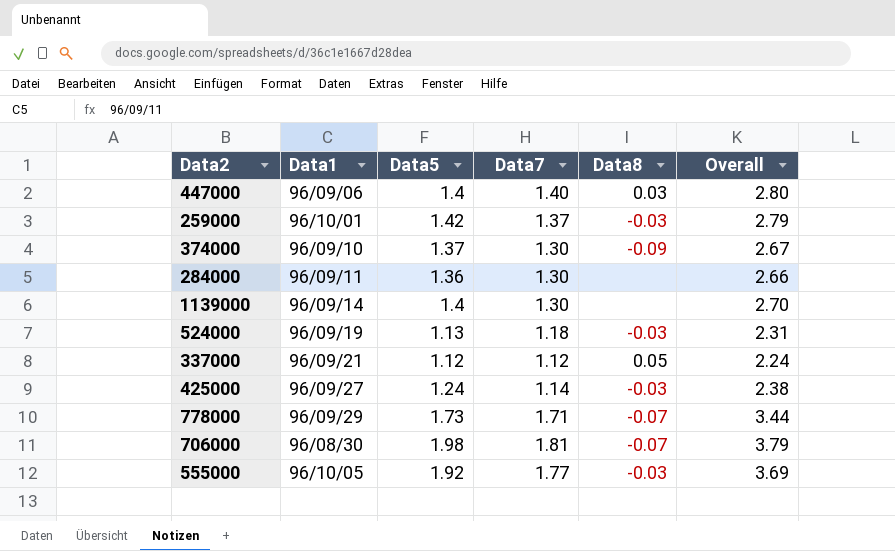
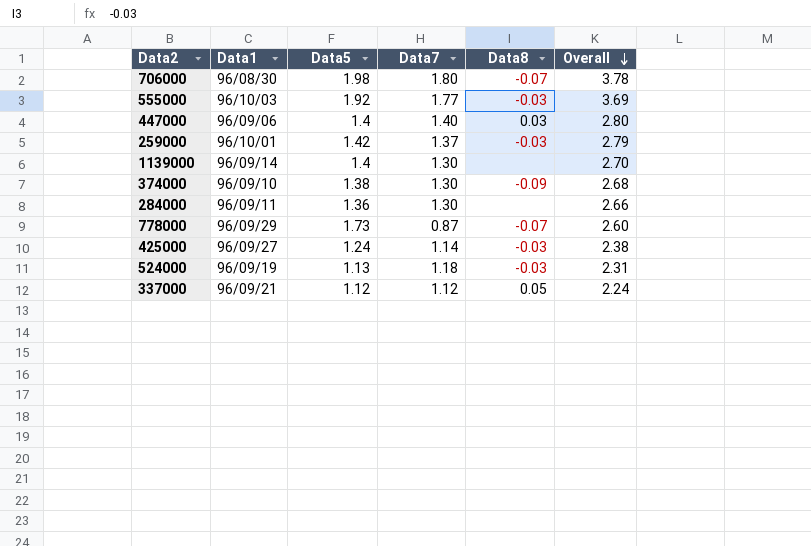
row order: none -> Overall descending
706000 | Data7: 1.81 -> 1.80
706000 | Overall: 3.79 -> 3.78
555000 | Data1: 96/10/05 -> 96/10/03
374000 | Data5: 1.37 -> 1.38
374000 | Overall: 2.67 -> 2.68
778000 | Data7: 1.71 -> 0.87
778000 | Overall: 3.44 -> 2.60

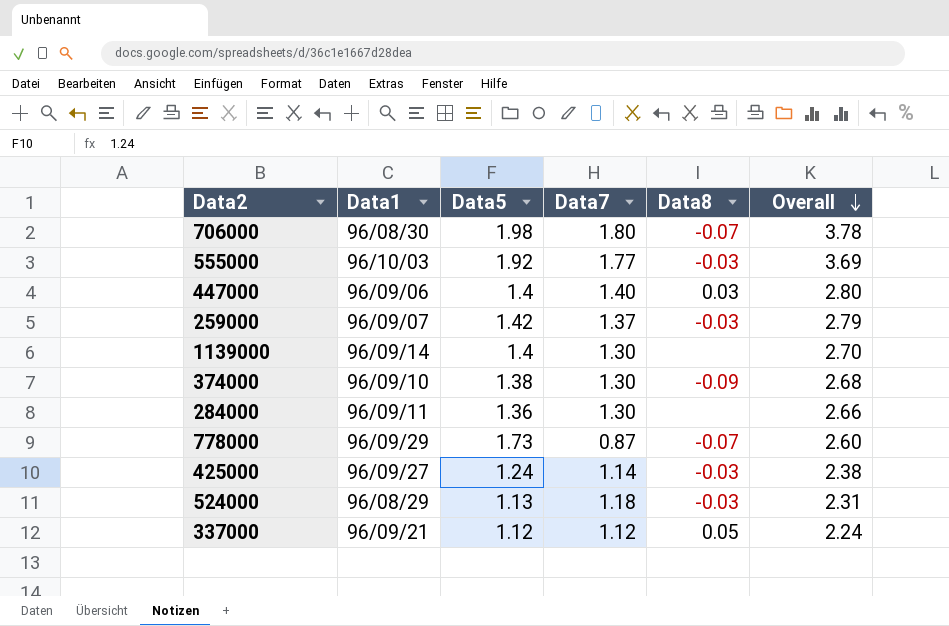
259000 | Data1: 96/10/01 -> 96/09/07
524000 | Data1: 96/09/19 -> 96/08/29

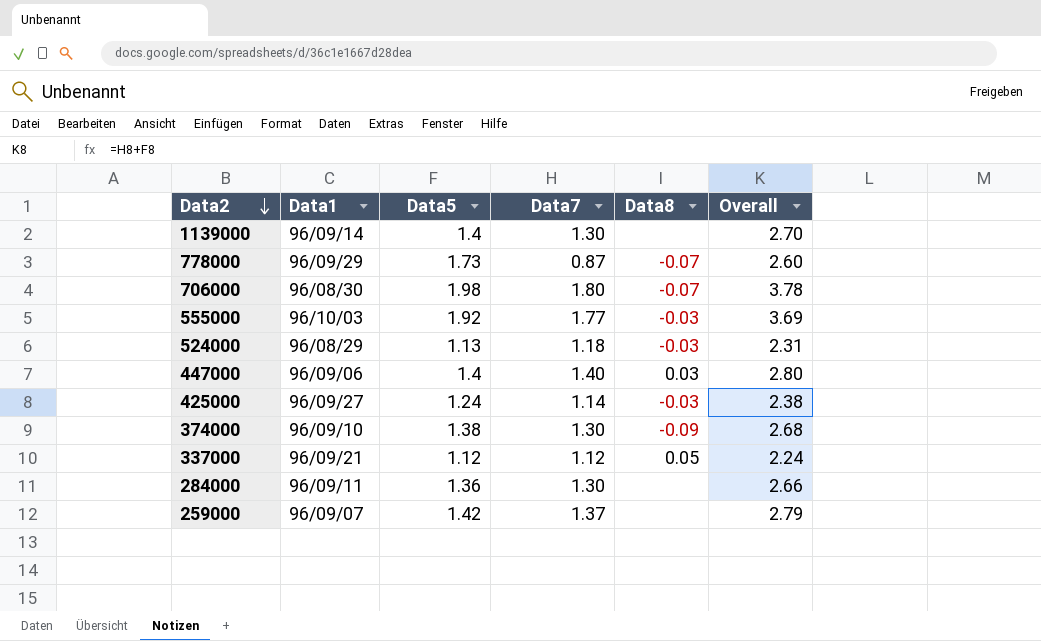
row order: Overall descending -> Data2 descending
259000 | Data8: -0.03 -> none

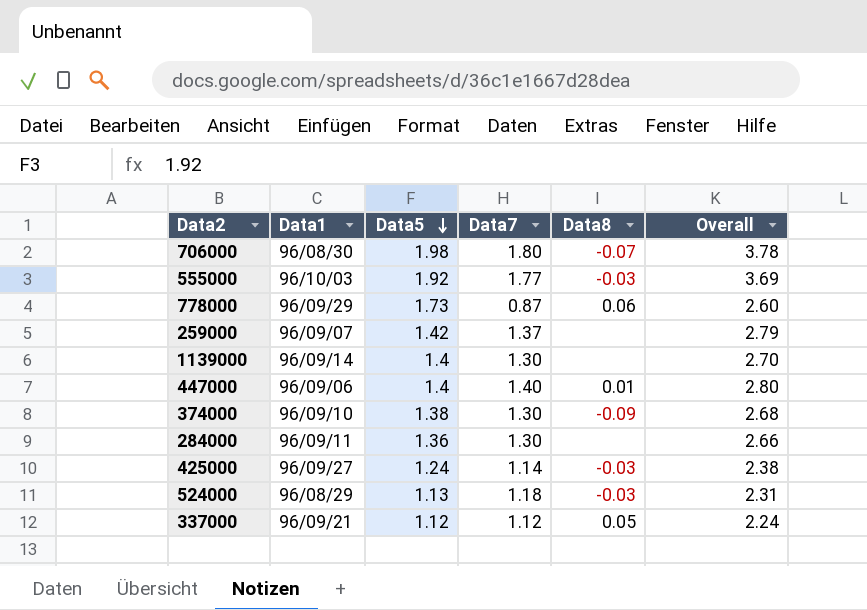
row order: Data2 descending -> Data5 descending
778000 | Data8: -0.07 -> 0.06
447000 | Data8: 0.03 -> 0.01

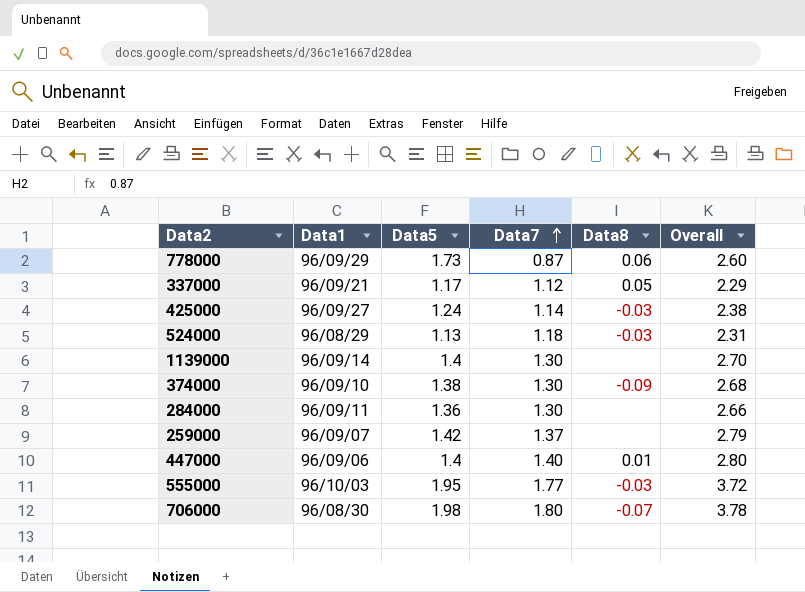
row order: Data5 descending -> Data7 ascending
337000 | Data5: 1.12 -> 1.17
337000 | Overall: 2.24 -> 2.29
555000 | Data5: 1.92 -> 1.95
555000 | Overall: 3.69 -> 3.72

